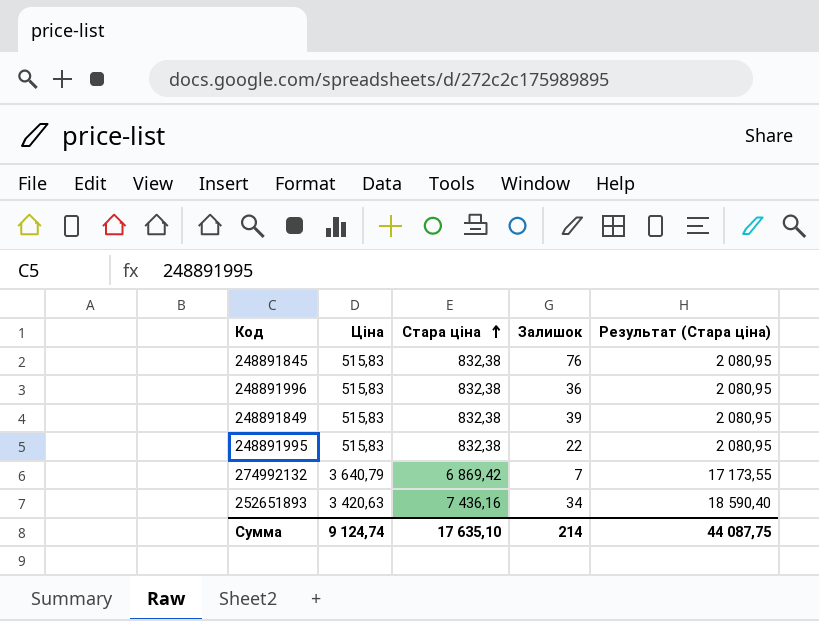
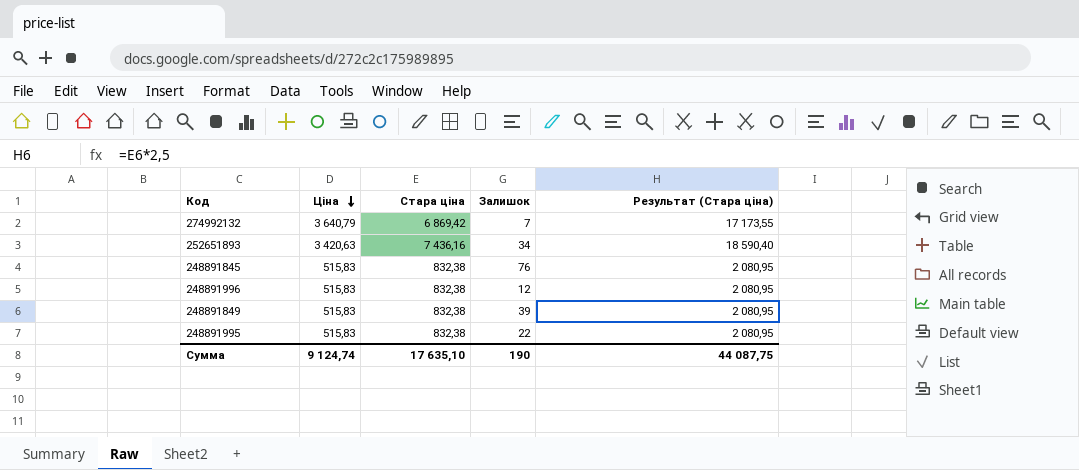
row order: Стара ціна ascending -> Ціна descending
248891996 | Залишок: 36 -> 12
Сумма | Залишок: 214 -> 190

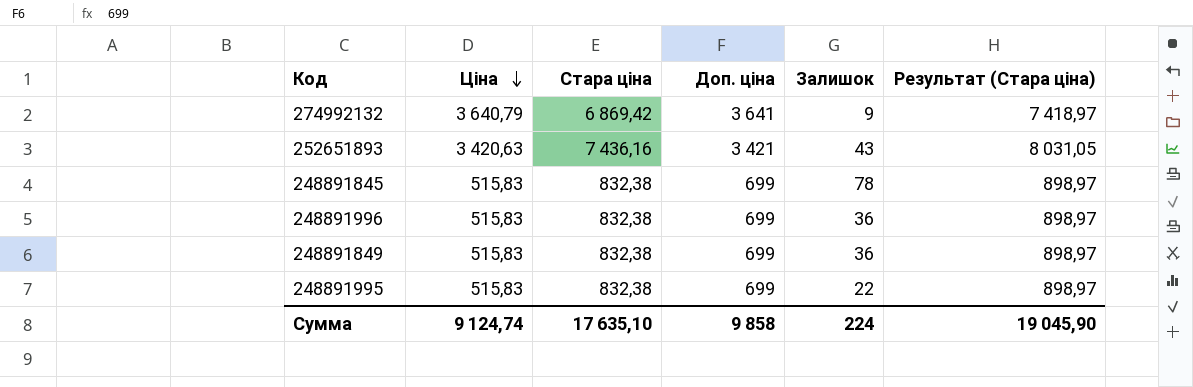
column Доп. ціна | position: none -> 4
column Результат (Стара ціна) | formula: [Стара ціна] * 2,5 -> [Стара ціна] * 1,08
274992132 | Залишок: 7 -> 9
252651893 | Залишок: 34 -> 43
248891845 | Залишок: 76 -> 78
248891996 | Залишок: 12 -> 36
248891849 | Залишок: 39 -> 36
Сумма | Залишок: 190 -> 224
Сумма | Результат (Стара ціна): 44 087,75 -> 19 045,90

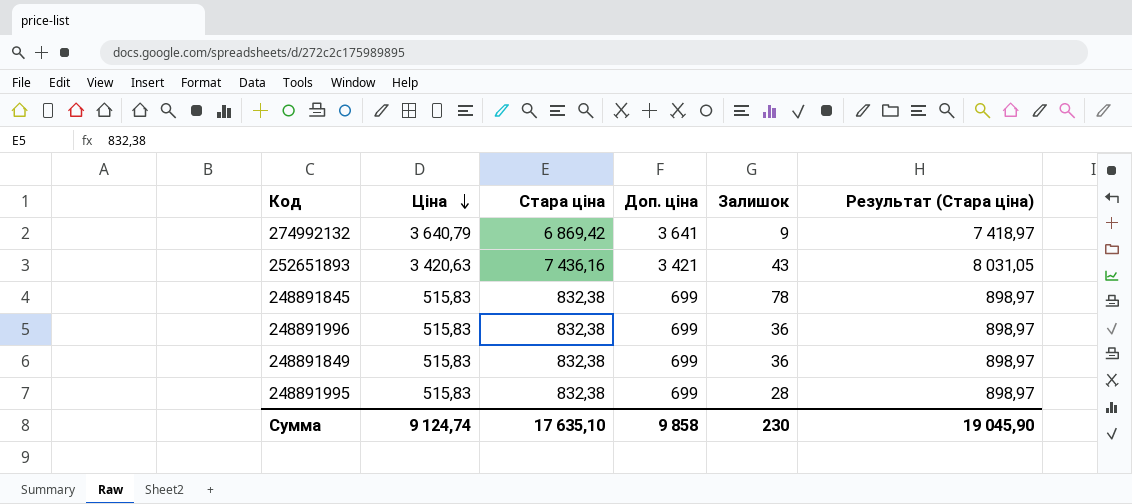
248891995 | Залишок: 22 -> 28
Сумма | Залишок: 224 -> 230

